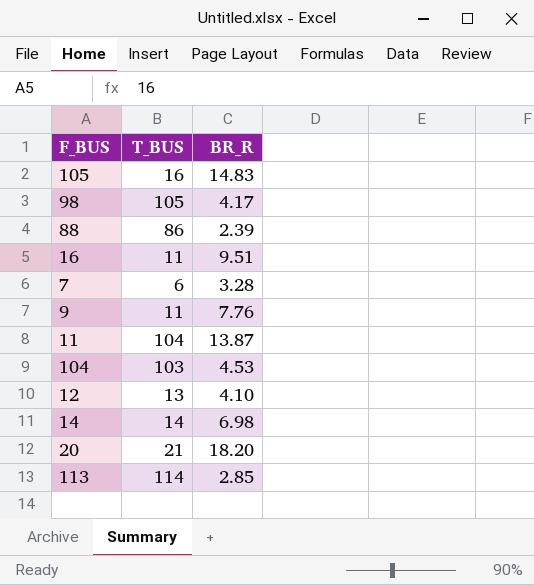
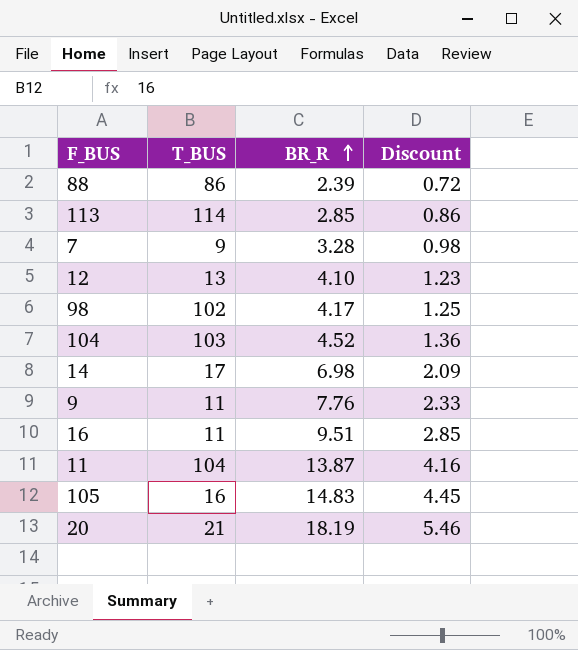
row order: none -> BR_R ascending
column Discount | formula: none -> [BR_R] * 0.3
7 | T_BUS: 6 -> 9
98 | T_BUS: 105 -> 102
104 | BR_R: 4.53 -> 4.52
14 | T_BUS: 14 -> 17
20 | BR_R: 18.20 -> 18.19

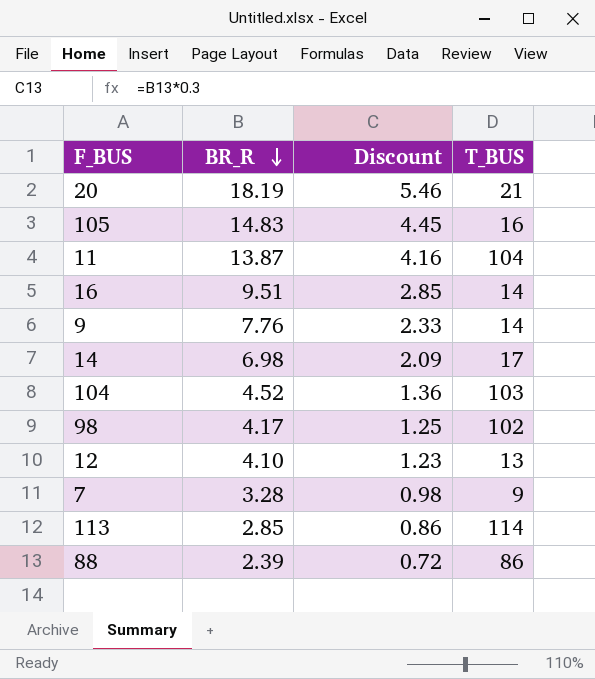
row order: BR_R ascending -> BR_R descending
column T_BUS | position: 2 -> 4
16 | T_BUS: 11 -> 14
9 | T_BUS: 11 -> 14

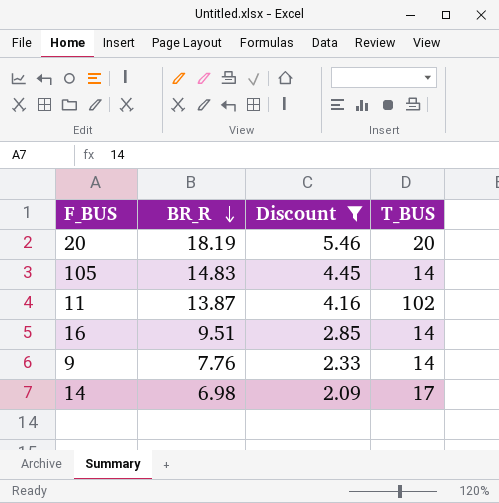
filter: none -> Discount >= 2.09
20 | T_BUS: 21 -> 20
105 | T_BUS: 16 -> 14
11 | T_BUS: 104 -> 102

